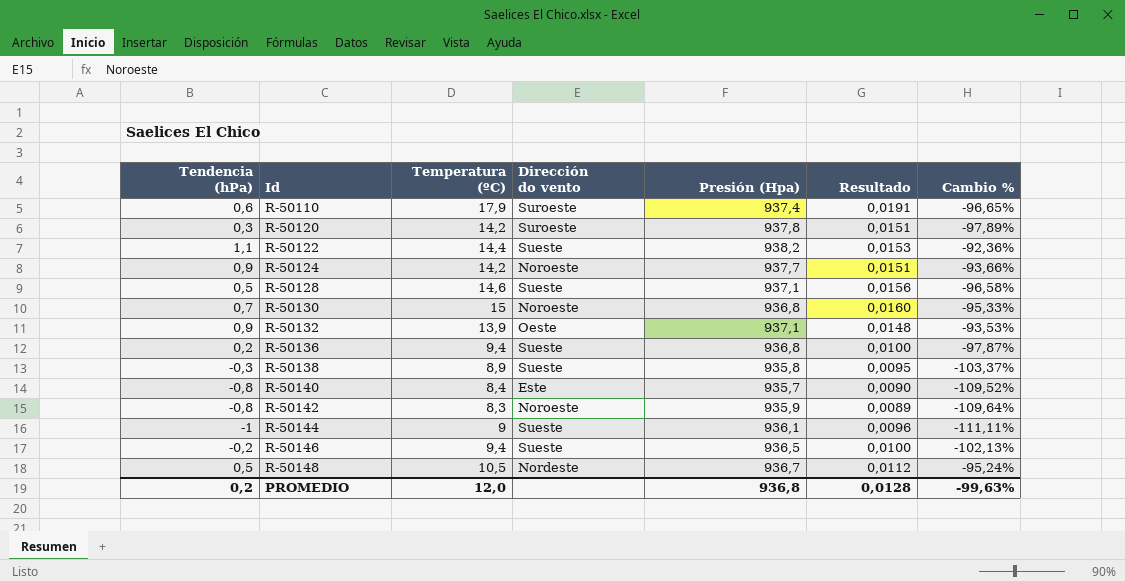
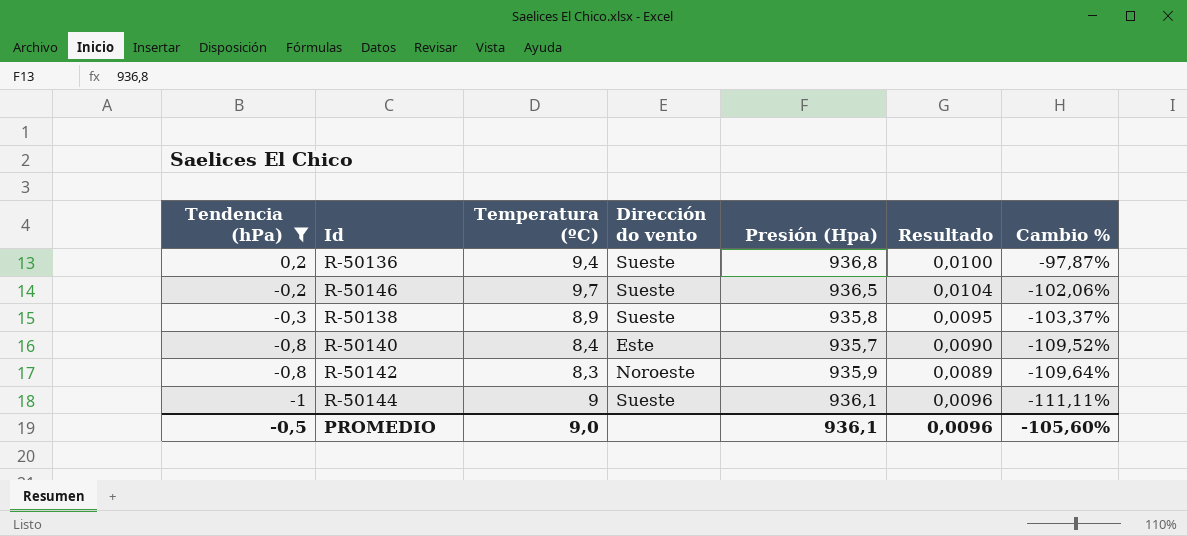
filter: none -> Tendencia (hPa) <= 0,2
row order: Id ascending -> Tendencia (hPa) descending
R-50146 | Temperatura (ºC): 9,4 -> 9,7
R-50146 | Resultado: 0,0100 -> 0,0104
R-50146 | Cambio %: -102,13% -> -102,06%
PROMEDIO | Tendencia (hPa): 0,2 -> -0,5
PROMEDIO | Temperatura (ºC): 12,0 -> 9,0
PROMEDIO | Presión (Hpa): 936,8 -> 936,1
PROMEDIO | Resultado: 0,0128 -> 0,0096
PROMEDIO | Cambio %: -99,63% -> -105,60%

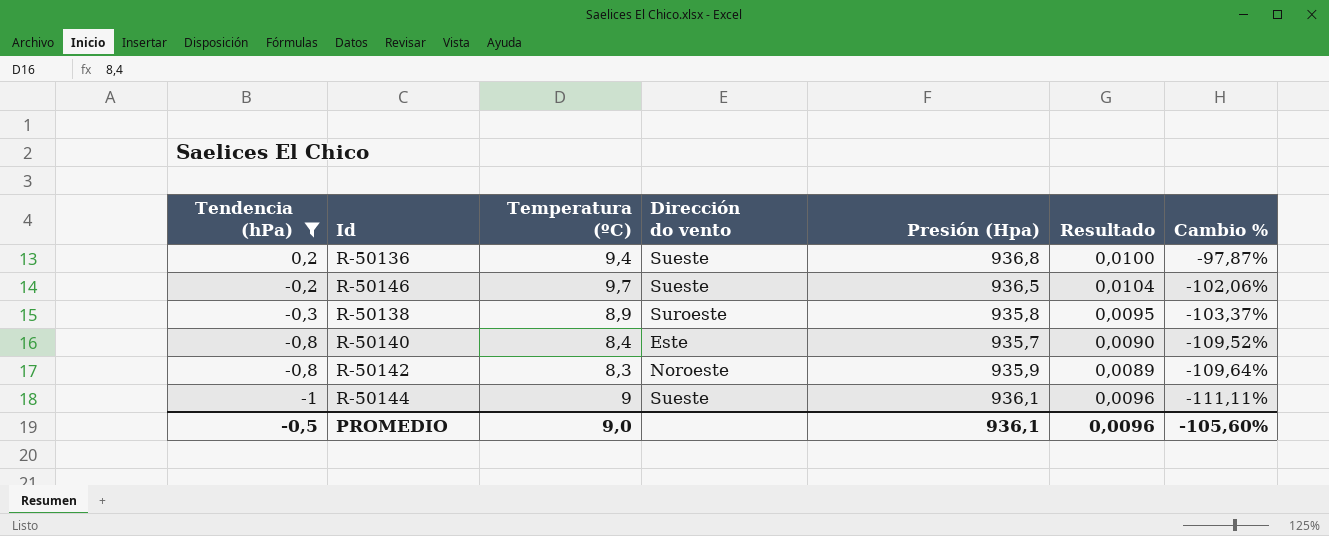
R-50138 | Dirección do vento: Sueste -> Suroeste

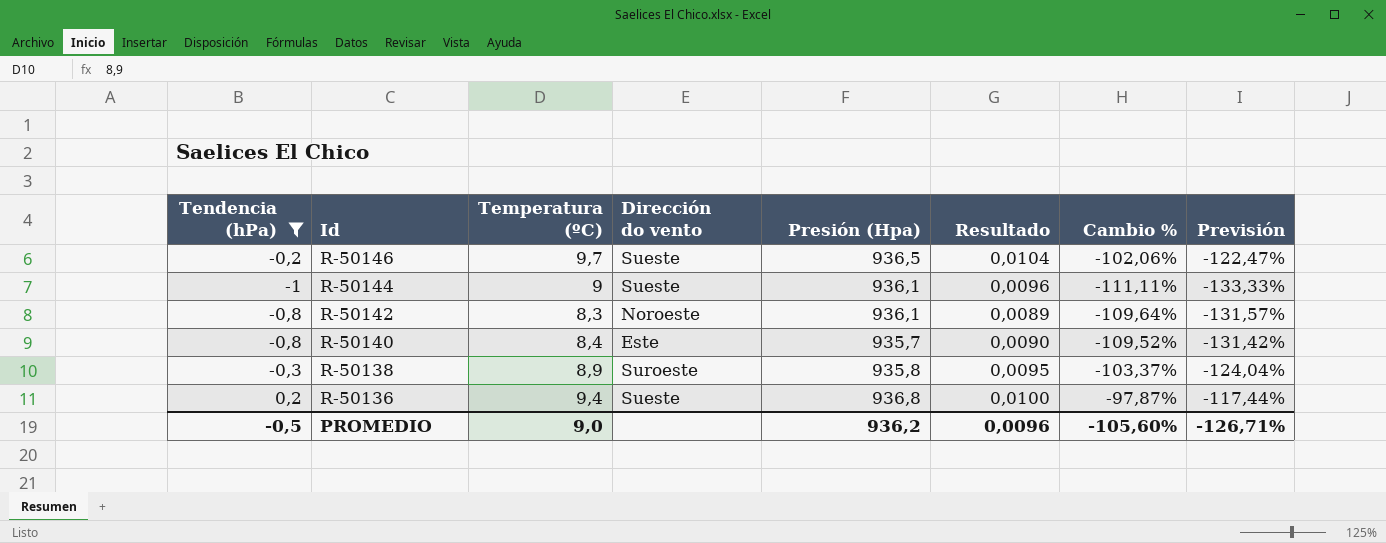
row order: Tendencia (hPa) descending -> Id descending
column Previsión | formula: none -> [Cambio %] * 1,2
R-50142 | Presión (Hpa): 935,9 -> 936,1
PROMEDIO | Presión (Hpa): 936,1 -> 936,2

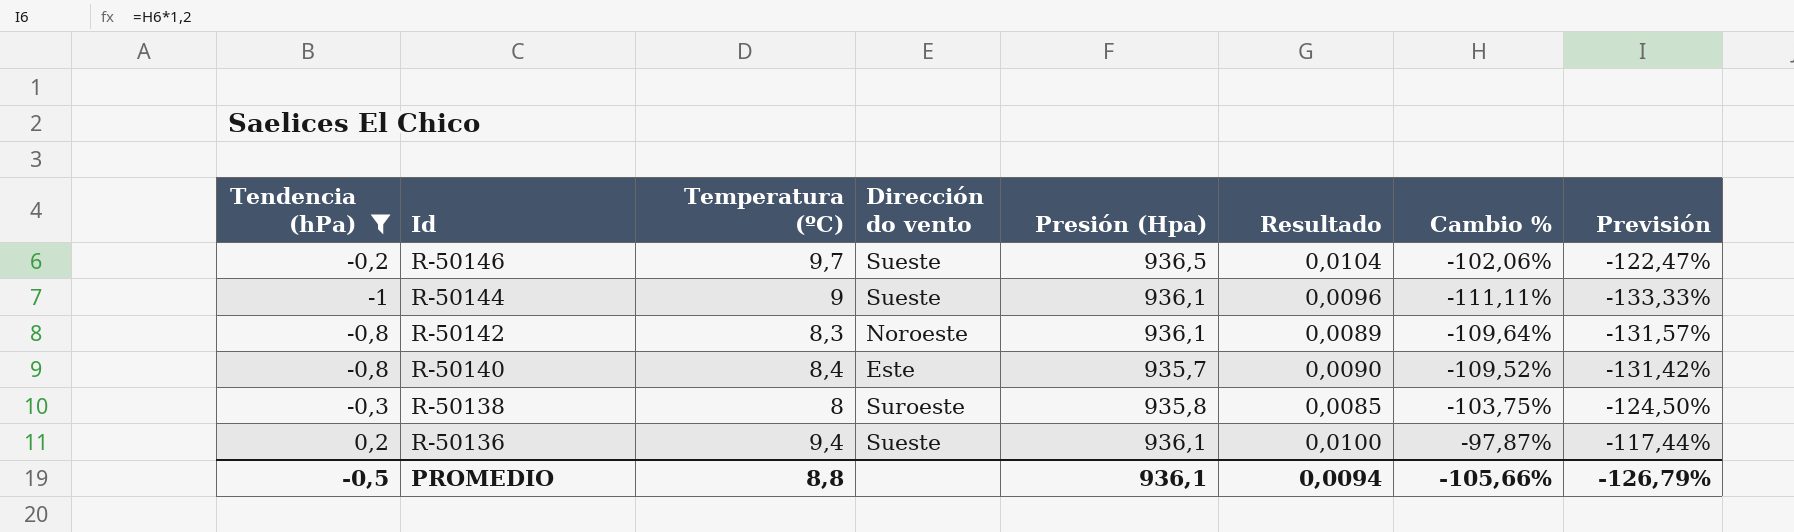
R-50138 | Temperatura (ºC): 8,9 -> 8
R-50138 | Resultado: 0,0095 -> 0,0085
R-50138 | Cambio %: -103,37% -> -103,75%
R-50138 | Previsión: -124,04% -> -124,50%
R-50136 | Presión (Hpa): 936,8 -> 936,1
PROMEDIO | Temperatura (ºC): 9,0 -> 8,8
PROMEDIO | Presión (Hpa): 936,2 -> 936,1
PROMEDIO | Resultado: 0,0096 -> 0,0094
PROMEDIO | Cambio %: -105,60% -> -105,66%
PROMEDIO | Previsión: -126,71% -> -126,79%

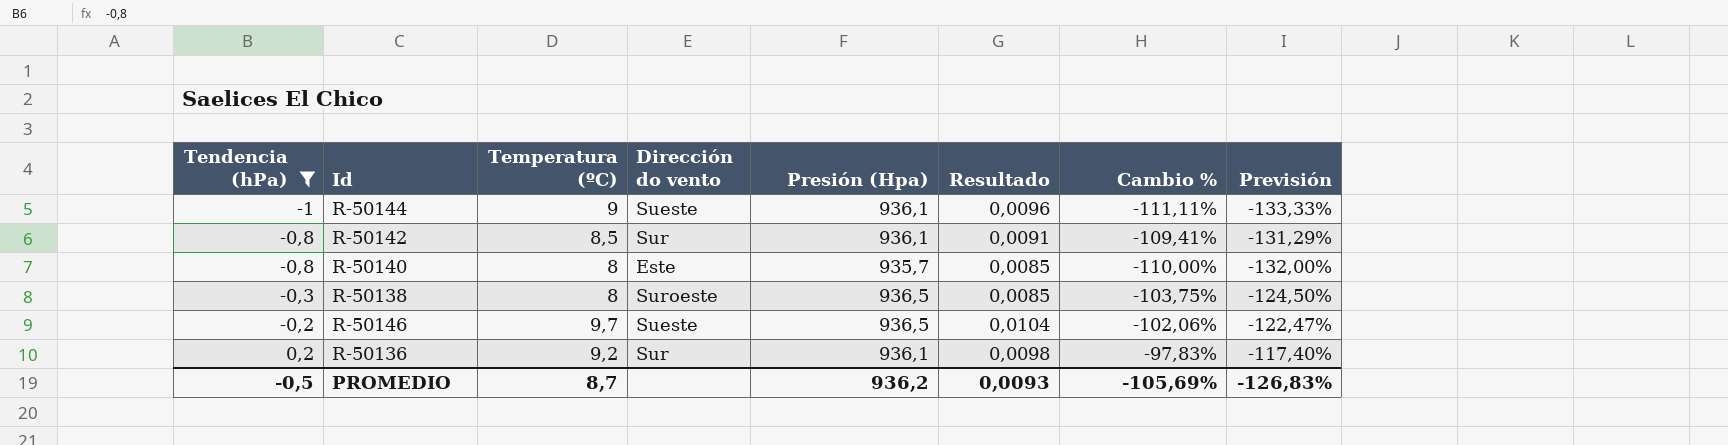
row order: Id descending -> Tendencia (hPa) ascending
R-50142 | Temperatura (ºC): 8,3 -> 8,5
R-50142 | Dirección do vento: Noroeste -> Sur
R-50142 | Resultado: 0,0089 -> 0,0091
R-50142 | Cambio %: -109,64% -> -109,41%
R-50142 | Previsión: -131,57% -> -131,29%
R-50140 | Temperatura (ºC): 8,4 -> 8
R-50140 | Resultado: 0,0090 -> 0,0085
R-50140 | Cambio %: -109,52% -> -110,00%
R-50140 | Previsión: -131,42% -> -132,00%
R-50138 | Presión (Hpa): 935,8 -> 936,5
R-50136 | Temperatura (ºC): 9,4 -> 9,2
R-50136 | Dirección do vento: Sueste -> Sur
R-50136 | Resultado: 0,0100 -> 0,0098
R-50136 | Cambio %: -97,87% -> -97,83%
R-50136 | Previsión: -117,44% -> -117,40%
PROMEDIO | Temperatura (ºC): 8,8 -> 8,7
PROMEDIO | Presión (Hpa): 936,1 -> 936,2
PROMEDIO | Resultado: 0,0094 -> 0,0093
PROMEDIO | Cambio %: -105,66% -> -105,69%
PROMEDIO | Previsión: -126,79% -> -126,83%

